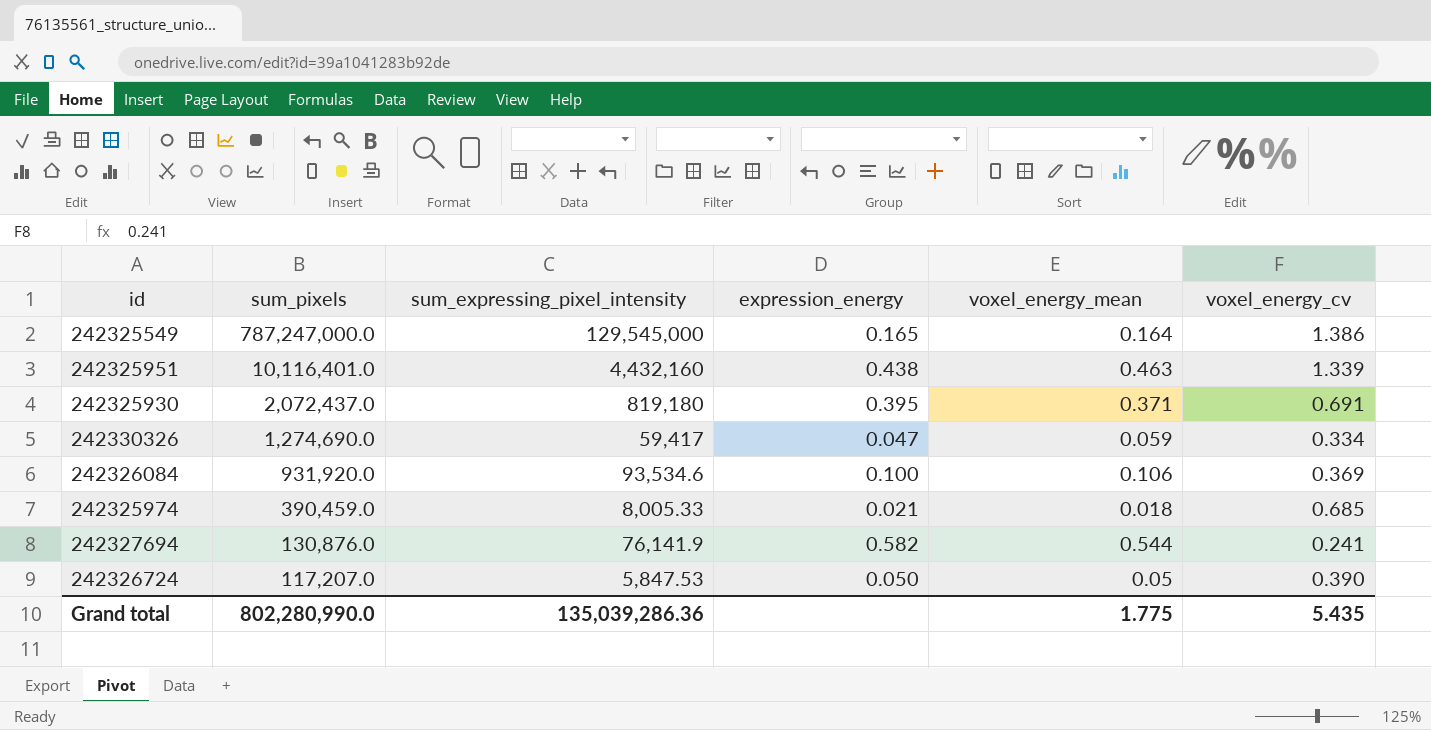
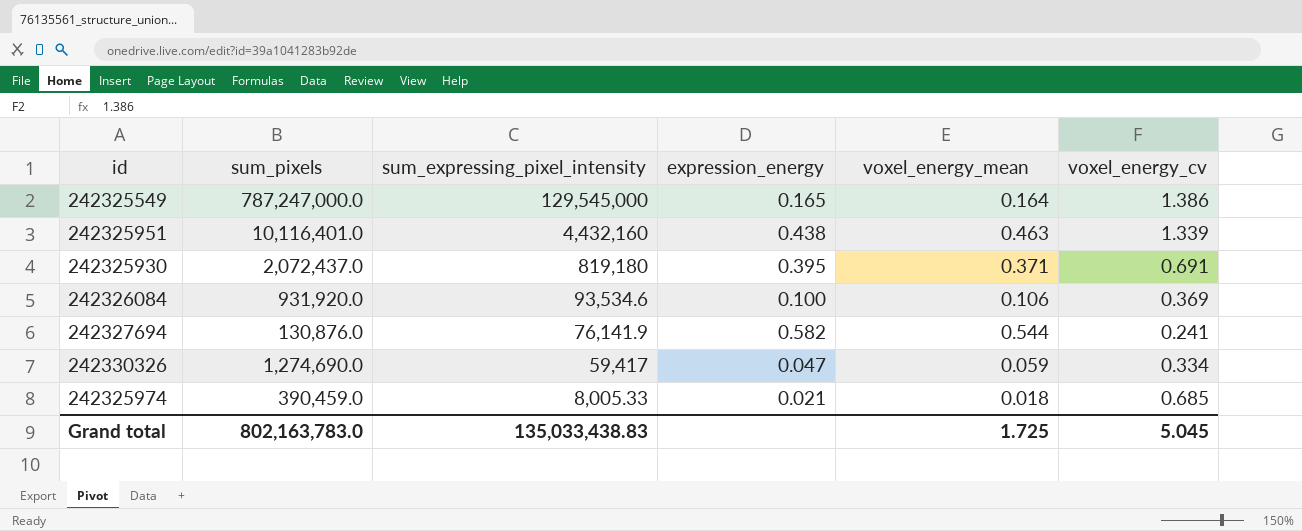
row order: sum_pixels descending -> sum_expressing_pixel_intensity descending
row 242326724: 117,207.0 | 5,847.53 | 0.050 | 0.05 | 0.390 -> none
Grand total | sum_pixels: 802,280,990.0 -> 802,163,783.0
Grand total | sum_expressing_pixel_intensity: 135,039,286.36 -> 135,033,438.83
Grand total | voxel_energy_mean: 1.775 -> 1.725
Grand total | voxel_energy_cv: 5.435 -> 5.045

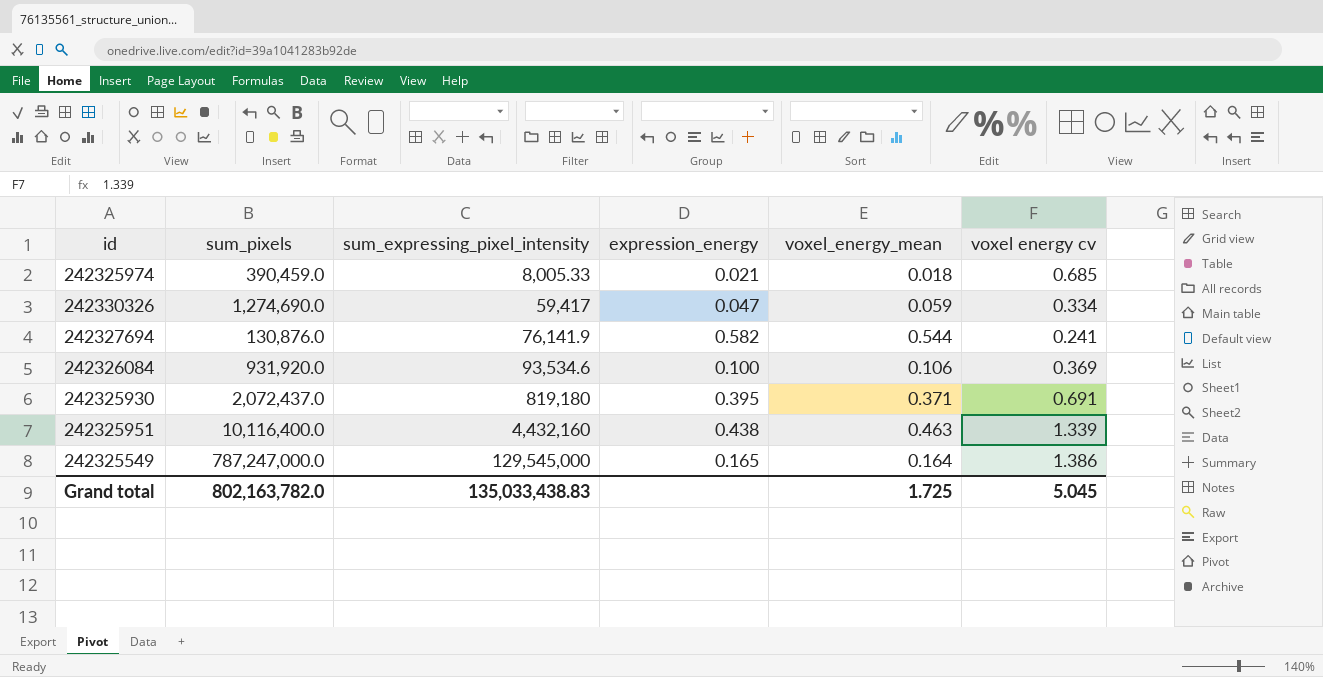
row order: sum_expressing_pixel_intensity descending -> sum_expressing_pixel_intensity ascending
column name: voxel_energy_cv -> voxel energy cv
242325951 | sum_pixels: 10,116,401.0 -> 10,116,400.0
Grand total | sum_pixels: 802,163,783.0 -> 802,163,782.0

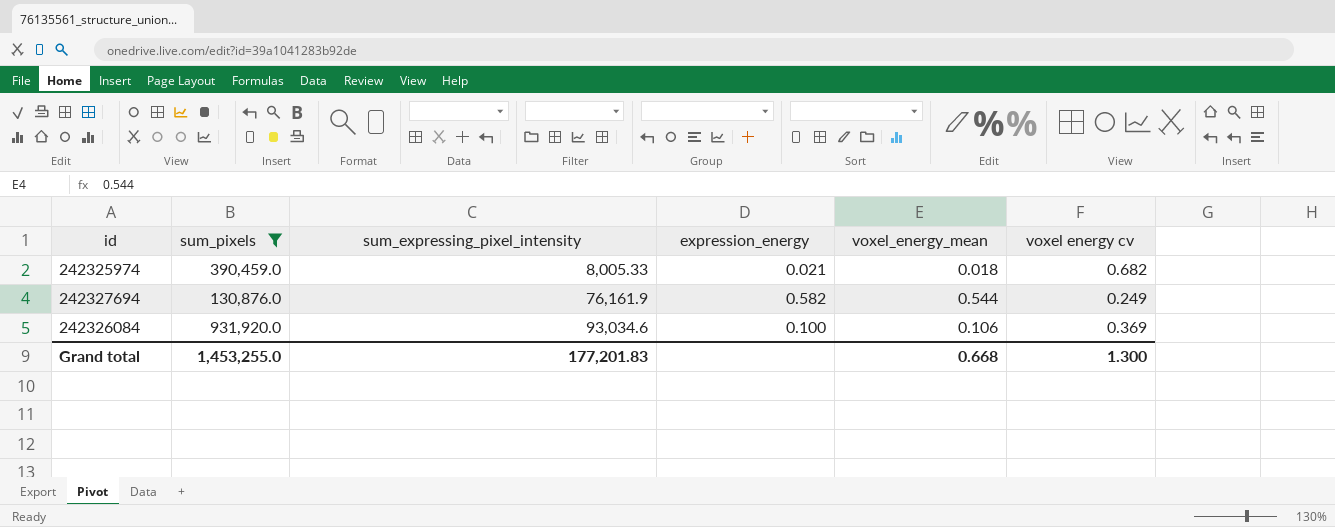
filter: none -> sum_pixels <= 931,920.0
242325974 | voxel energy cv: 0.685 -> 0.682
242327694 | sum_expressing_pixel_intensity: 76,141.9 -> 76,161.9
242327694 | voxel energy cv: 0.241 -> 0.249
242326084 | sum_expressing_pixel_intensity: 93,534.6 -> 93,034.6
Grand total | sum_pixels: 802,163,782.0 -> 1,453,255.0
Grand total | sum_expressing_pixel_intensity: 135,033,438.83 -> 177,201.83
Grand total | voxel_energy_mean: 1.725 -> 0.668
Grand total | voxel energy cv: 5.045 -> 1.300

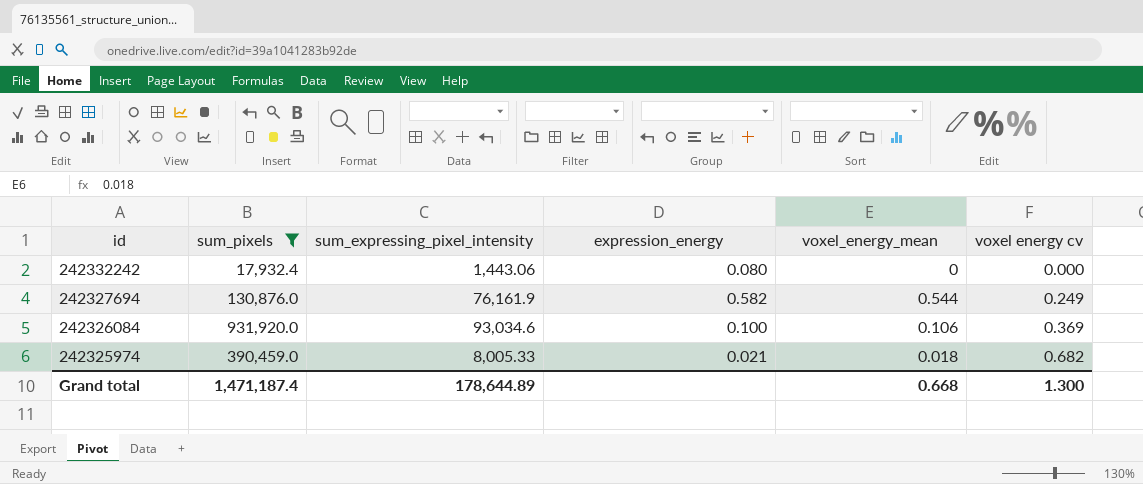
row order: sum_expressing_pixel_intensity ascending -> id descending
row 242332242: none -> 17,932.4 | 1,443.06 | 0.080 | 0 | 0.000
Grand total | sum_pixels: 1,453,255.0 -> 1,471,187.4
Grand total | sum_expressing_pixel_intensity: 177,201.83 -> 178,644.89

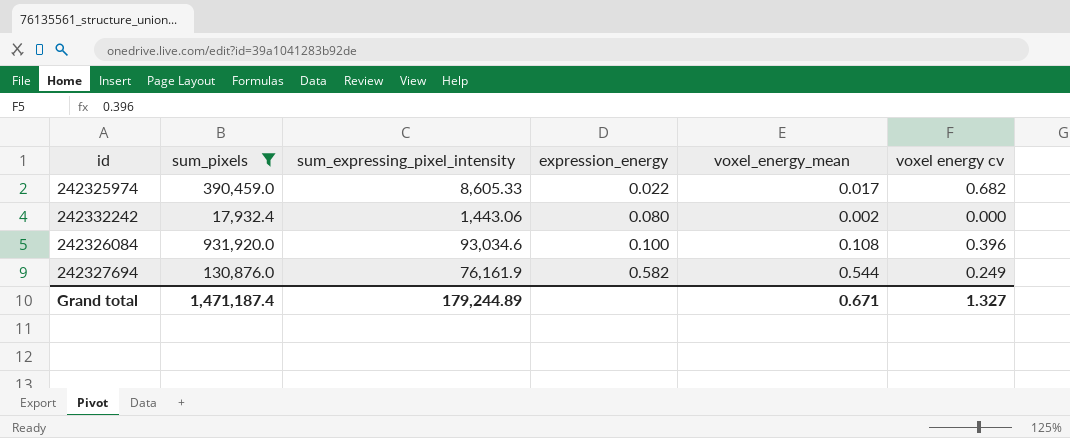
row order: id descending -> expression_energy ascending
242325974 | sum_expressing_pixel_intensity: 8,005.33 -> 8,605.33
242325974 | expression_energy: 0.021 -> 0.022
242325974 | voxel_energy_mean: 0.018 -> 0.017
242332242 | voxel_energy_mean: 0 -> 0.002
242326084 | voxel_energy_mean: 0.106 -> 0.108
242326084 | voxel energy cv: 0.369 -> 0.396
Grand total | sum_expressing_pixel_intensity: 178,644.89 -> 179,244.89
Grand total | voxel_energy_mean: 0.668 -> 0.671
Grand total | voxel energy cv: 1.300 -> 1.327

